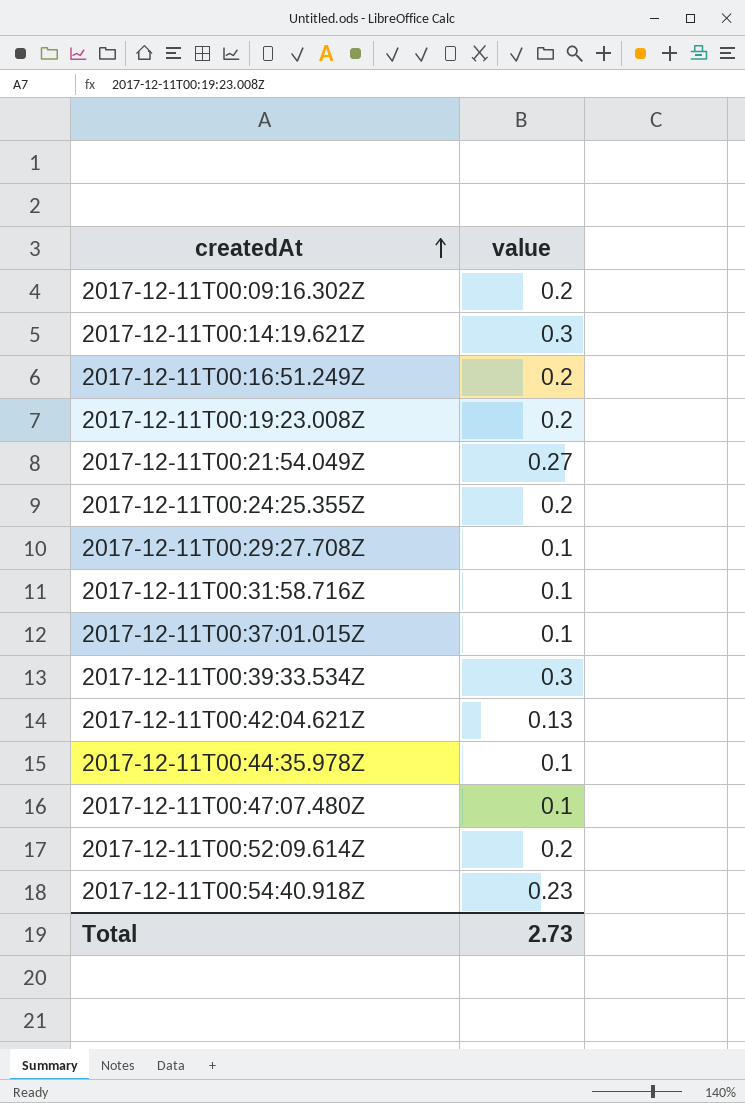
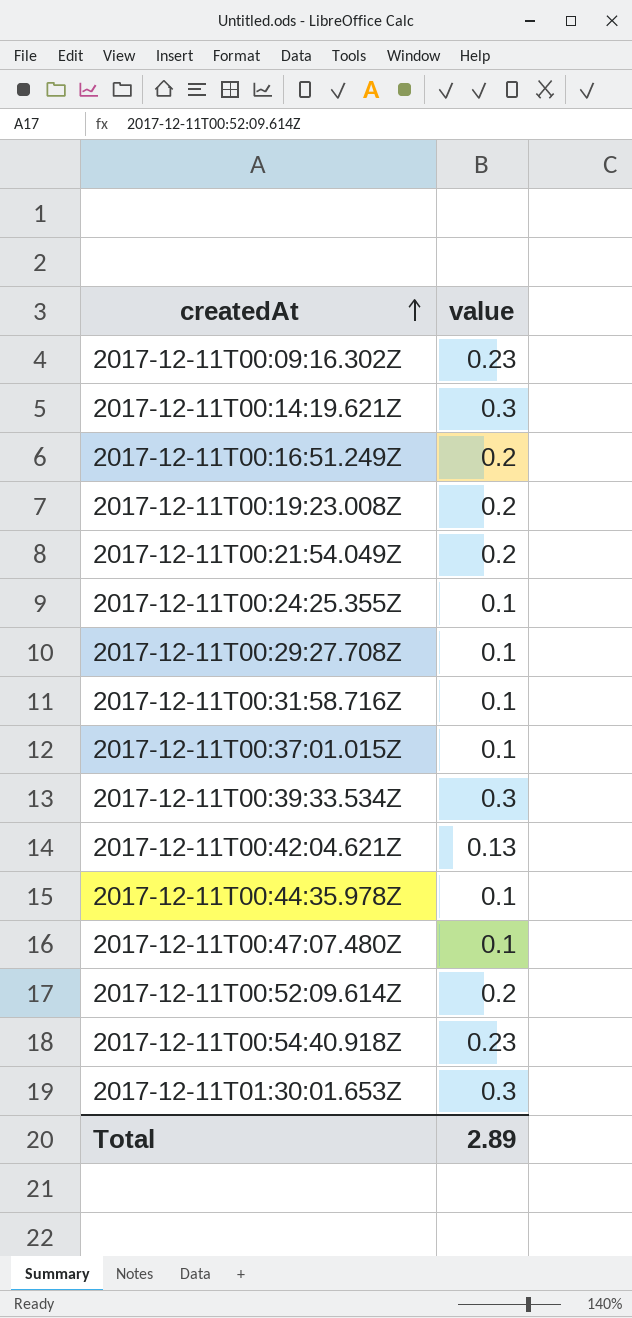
2017-12-11T00:09:16.302Z | value: 0.2 -> 0.23
2017-12-11T00:21:54.049Z | value: 0.27 -> 0.2
2017-12-11T00:24:25.355Z | value: 0.2 -> 0.1
row 2017-12-11T01:30:01.653Z: none -> 0.3
Total | value: 2.73 -> 2.89

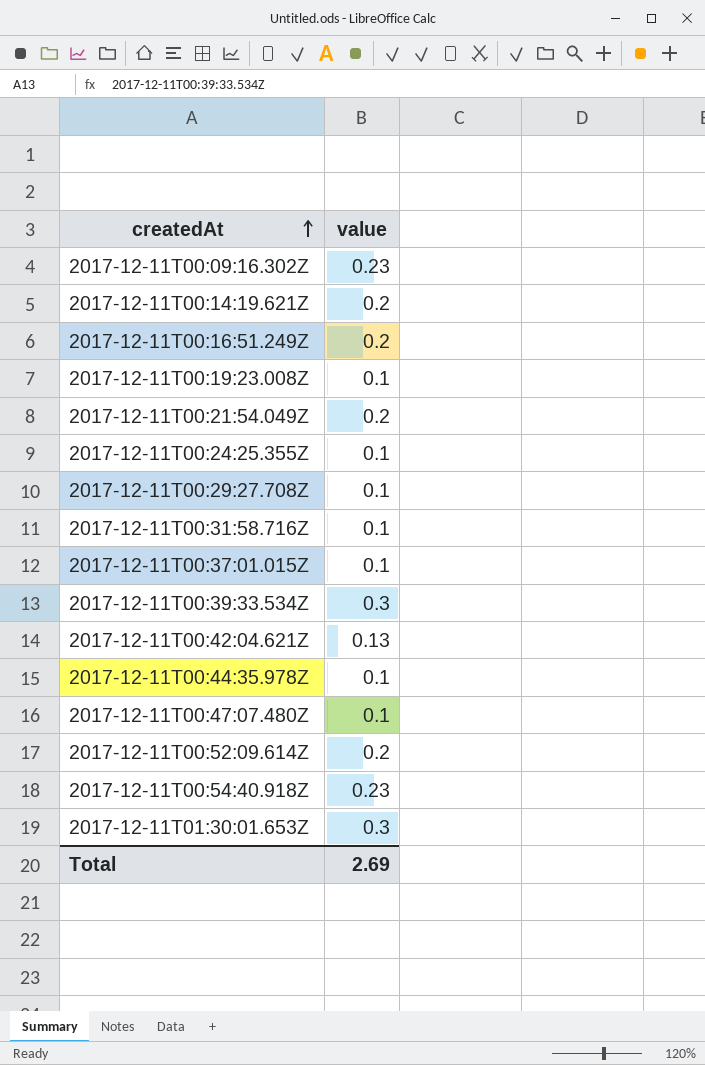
2017-12-11T00:14:19.621Z | value: 0.3 -> 0.2
2017-12-11T00:19:23.008Z | value: 0.2 -> 0.1
Total | value: 2.89 -> 2.69

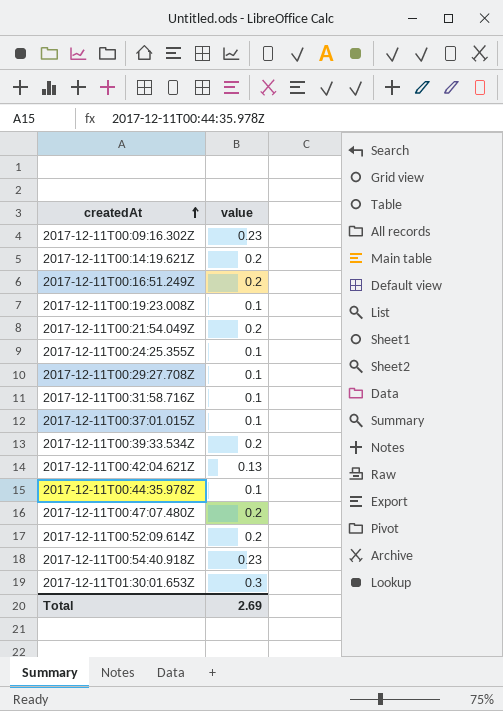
2017-12-11T00:39:33.534Z | value: 0.3 -> 0.2
2017-12-11T00:47:07.480Z | value: 0.1 -> 0.2

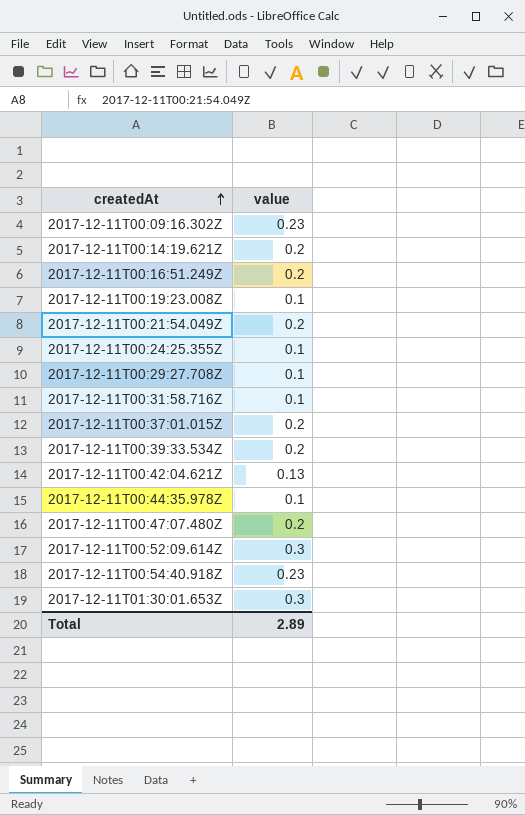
2017-12-11T00:37:01.015Z | value: 0.1 -> 0.2
2017-12-11T00:52:09.614Z | value: 0.2 -> 0.3
Total | value: 2.69 -> 2.89

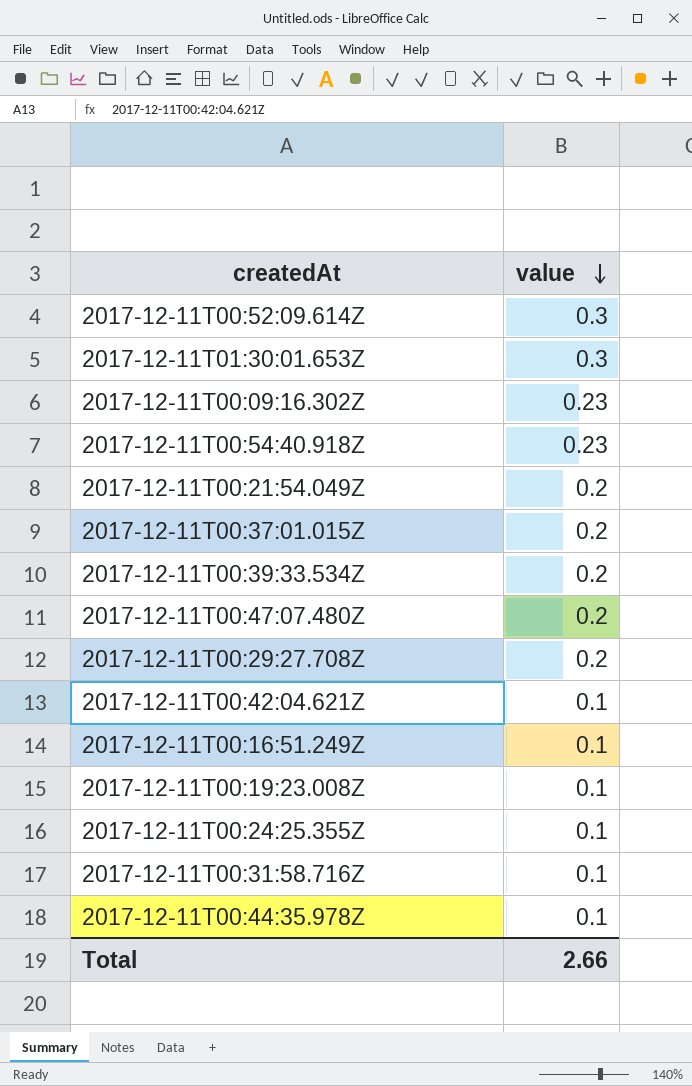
row order: createdAt ascending -> value descending
row 2017-12-11T00:14:19.621Z: 0.2 -> none
2017-12-11T00:29:27.708Z | value: 0.1 -> 0.2
2017-12-11T00:42:04.621Z | value: 0.13 -> 0.1
2017-12-11T00:16:51.249Z | value: 0.2 -> 0.1
Total | value: 2.89 -> 2.66

